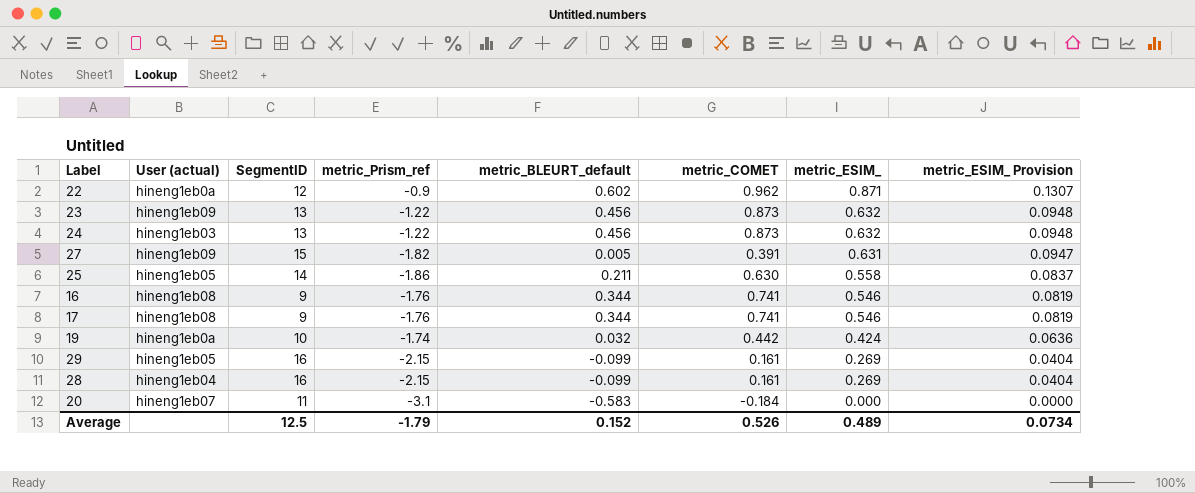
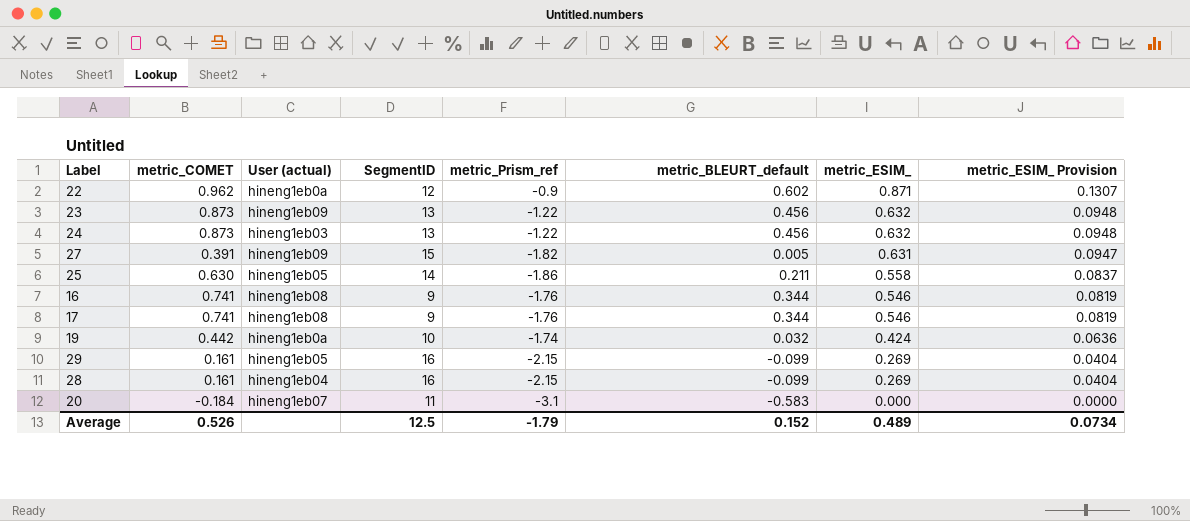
column metric_COMET | position: 6 -> 2

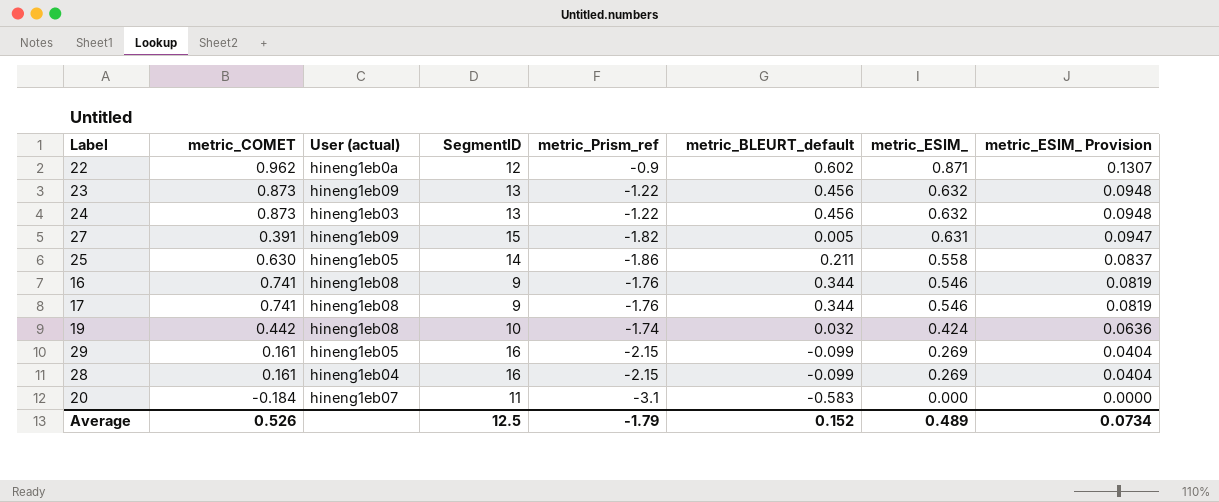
19 | User (actual): hineng1eb0a -> hineng1eb08

